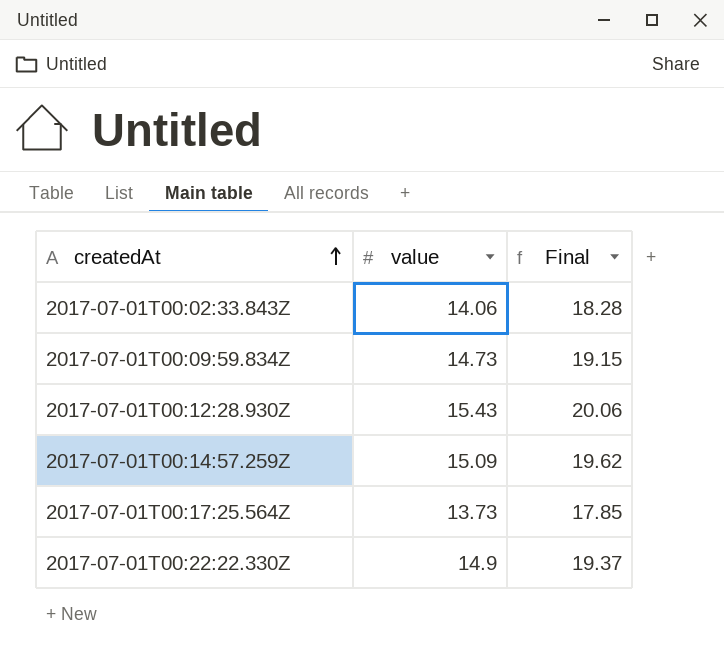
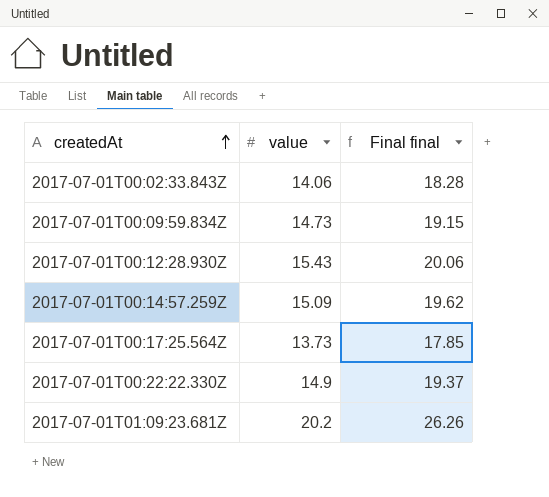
column name: Final -> Final final
row 2017-07-01T01:09:23.681Z: none -> 20.2 | 26.26

